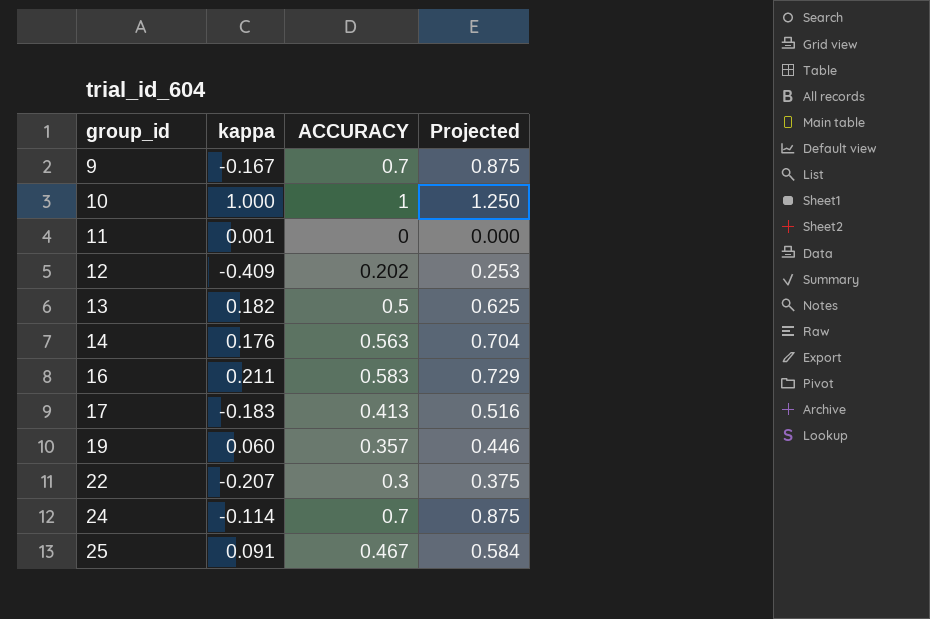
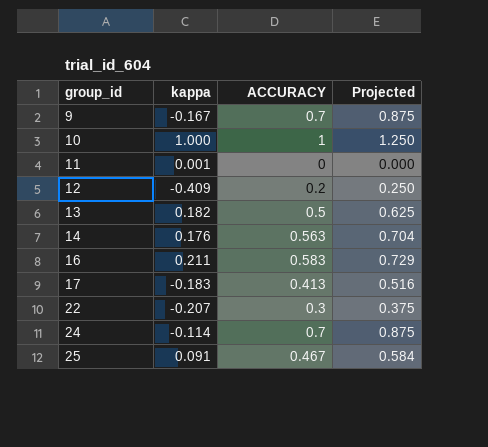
row 19: 0.060 | 0.357 | 0.446 -> none
12 | ACCURACY: 0.202 -> 0.2
12 | Projected: 0.253 -> 0.250

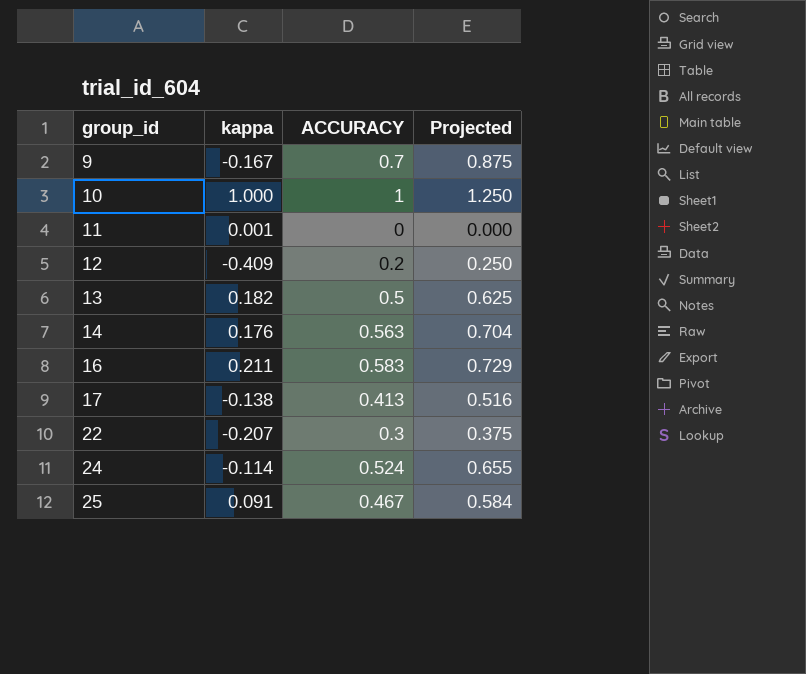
17 | kappa: -0.183 -> -0.138
24 | ACCURACY: 0.7 -> 0.524
24 | Projected: 0.875 -> 0.655

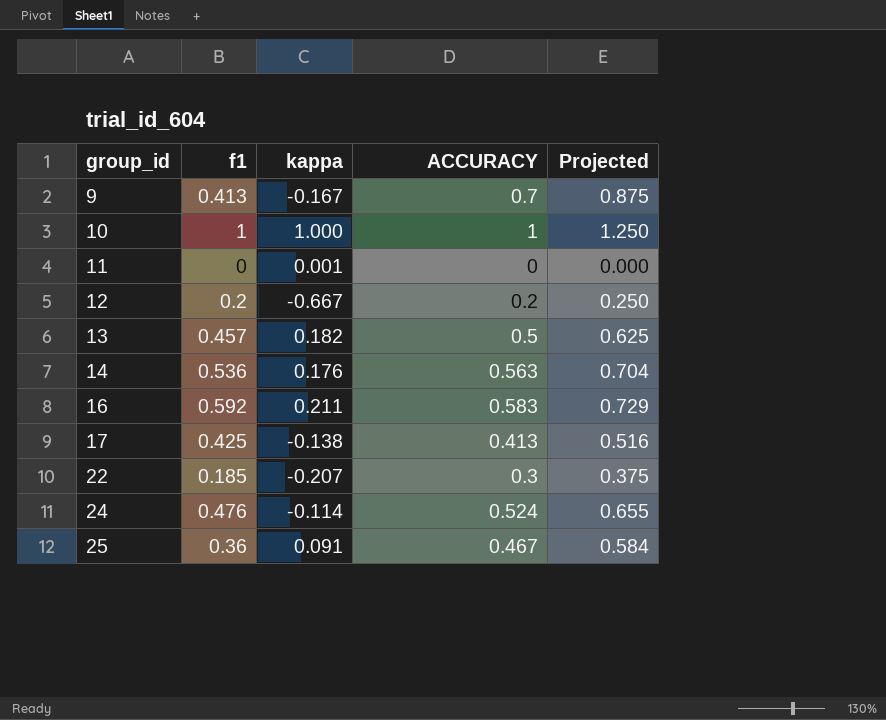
column f1 | position: none -> 2
12 | kappa: -0.409 -> -0.667

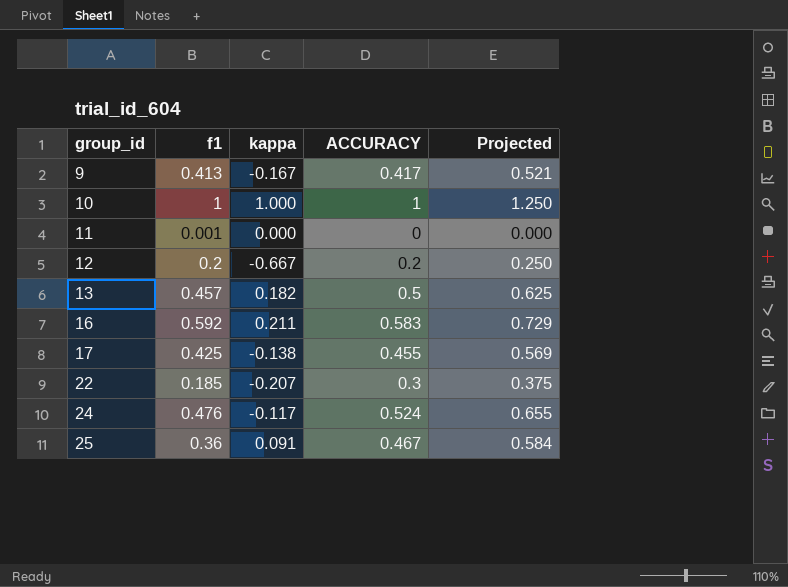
row 14: 0.536 | 0.176 | 0.563 | 0.704 -> none
9 | ACCURACY: 0.7 -> 0.417
9 | Projected: 0.875 -> 0.521
11 | f1: 0 -> 0.001
11 | kappa: 0.001 -> 0.000
17 | ACCURACY: 0.413 -> 0.455
17 | Projected: 0.516 -> 0.569
24 | kappa: -0.114 -> -0.117

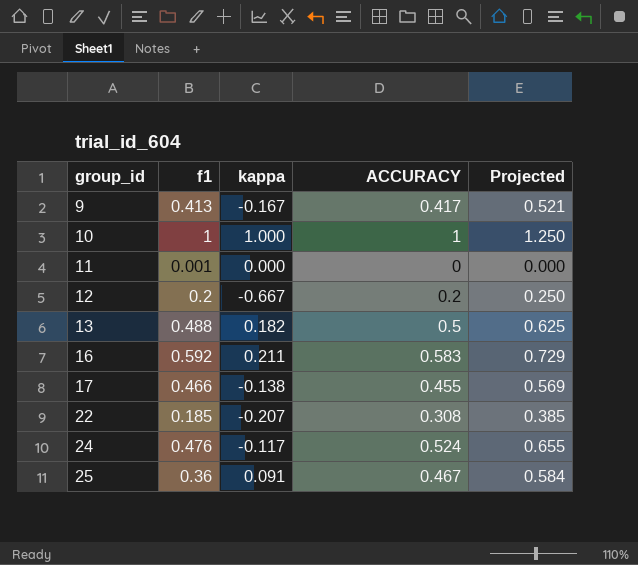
13 | f1: 0.457 -> 0.488
17 | f1: 0.425 -> 0.466
22 | ACCURACY: 0.3 -> 0.308
22 | Projected: 0.375 -> 0.385

